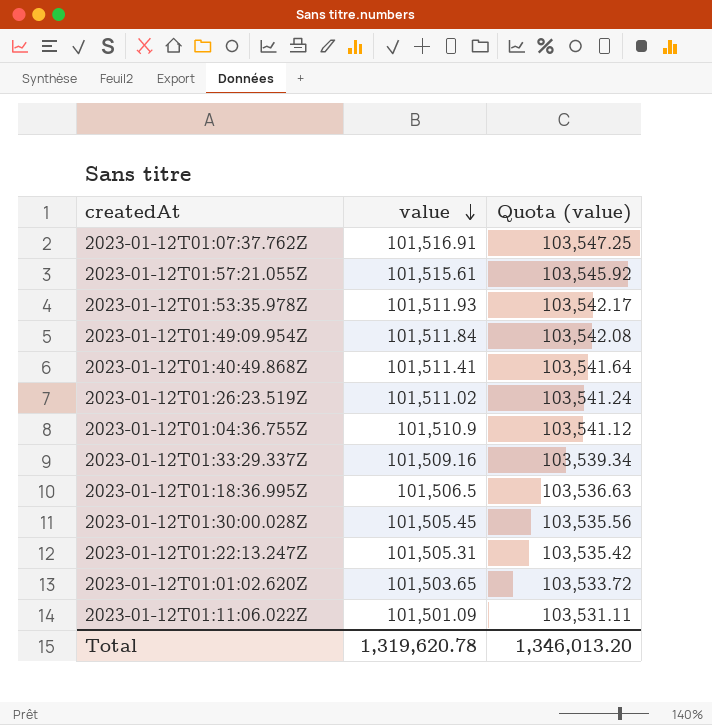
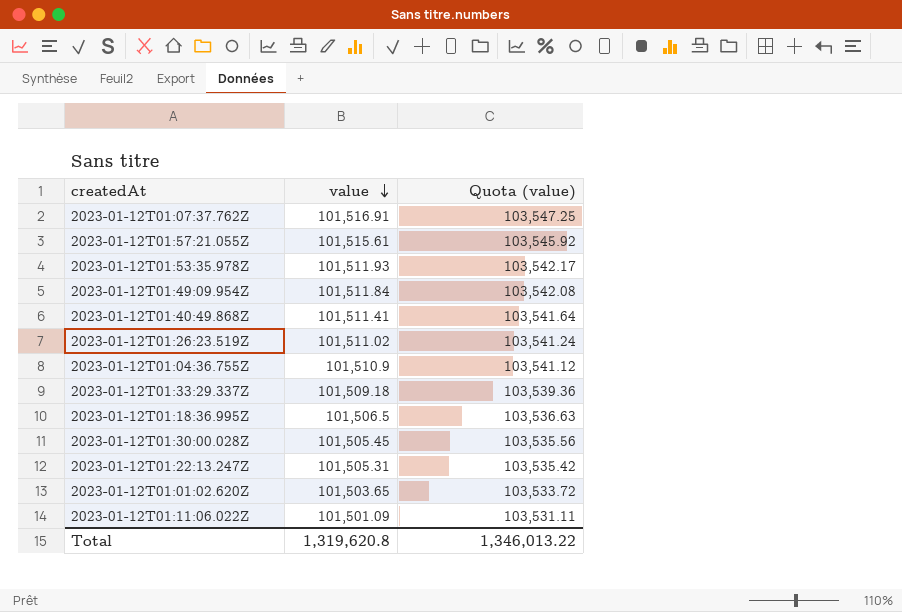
2023-01-12T01:33:29.337Z | value: 101,509.16 -> 101,509.18
2023-01-12T01:33:29.337Z | Quota (value): 103,539.34 -> 103,539.36
Total | value: 1,319,620.78 -> 1,319,620.8
Total | Quota (value): 1,346,013.20 -> 1,346,013.22

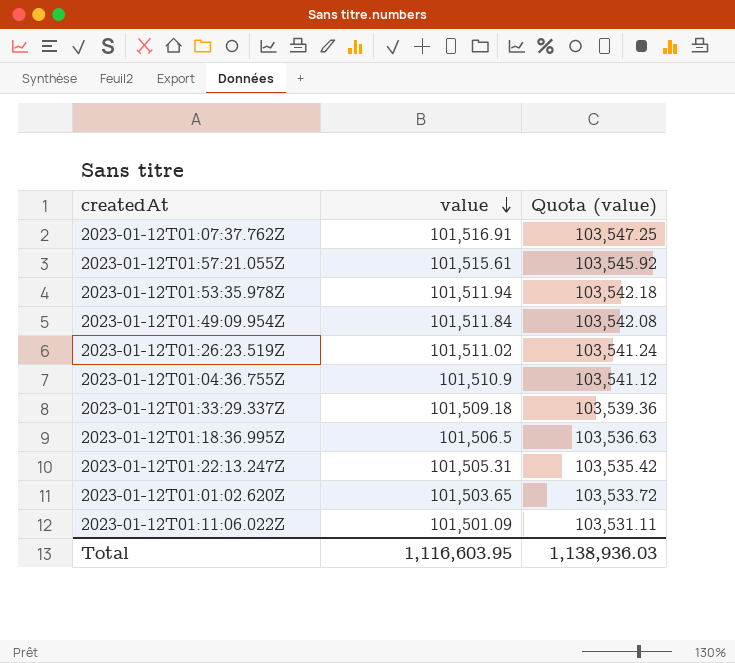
row 2023-01-12T01:40:49.868Z: 101,511.41 | 103,541.64 -> none
row 2023-01-12T01:30:00.028Z: 101,505.45 | 103,535.56 -> none
2023-01-12T01:53:35.978Z | value: 101,511.93 -> 101,511.94
2023-01-12T01:53:35.978Z | Quota (value): 103,542.17 -> 103,542.18
Total | value: 1,319,620.8 -> 1,116,603.95
Total | Quota (value): 1,346,013.22 -> 1,138,936.03

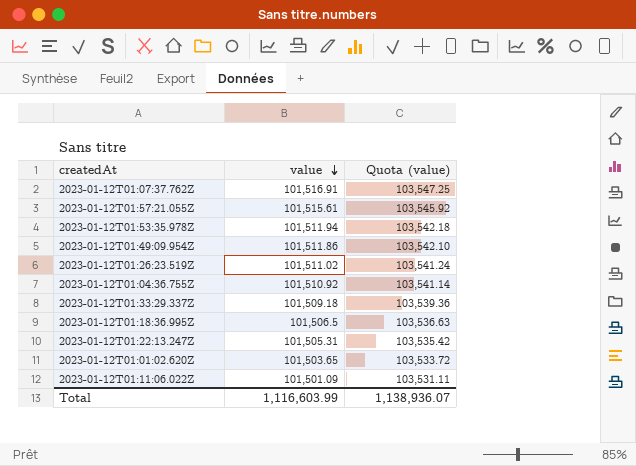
2023-01-12T01:49:09.954Z | value: 101,511.84 -> 101,511.86
2023-01-12T01:49:09.954Z | Quota (value): 103,542.08 -> 103,542.10
2023-01-12T01:04:36.755Z | value: 101,510.9 -> 101,510.92
2023-01-12T01:04:36.755Z | Quota (value): 103,541.12 -> 103,541.14
Total | value: 1,116,603.95 -> 1,116,603.99
Total | Quota (value): 1,138,936.03 -> 1,138,936.07

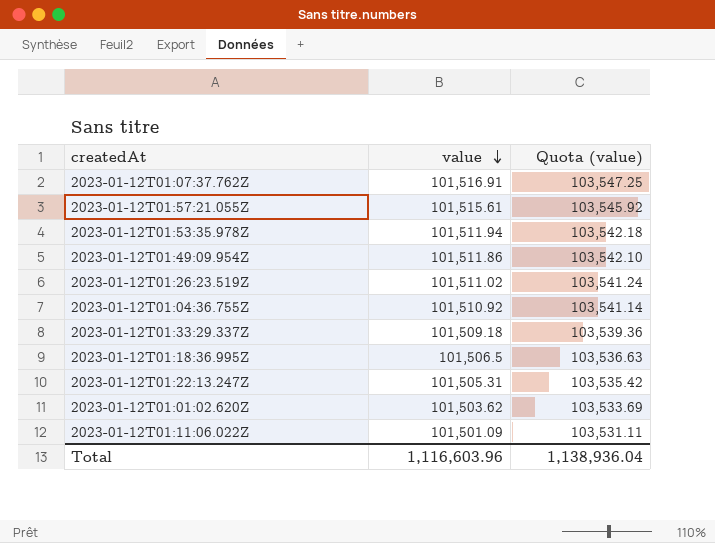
2023-01-12T01:01:02.620Z | value: 101,503.65 -> 101,503.62
2023-01-12T01:01:02.620Z | Quota (value): 103,533.72 -> 103,533.69
Total | value: 1,116,603.99 -> 1,116,603.96
Total | Quota (value): 1,138,936.07 -> 1,138,936.04

